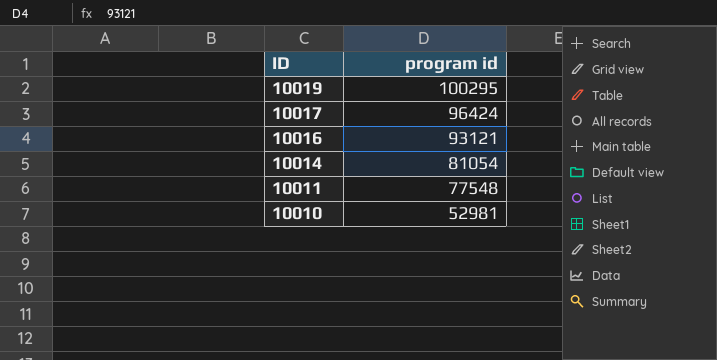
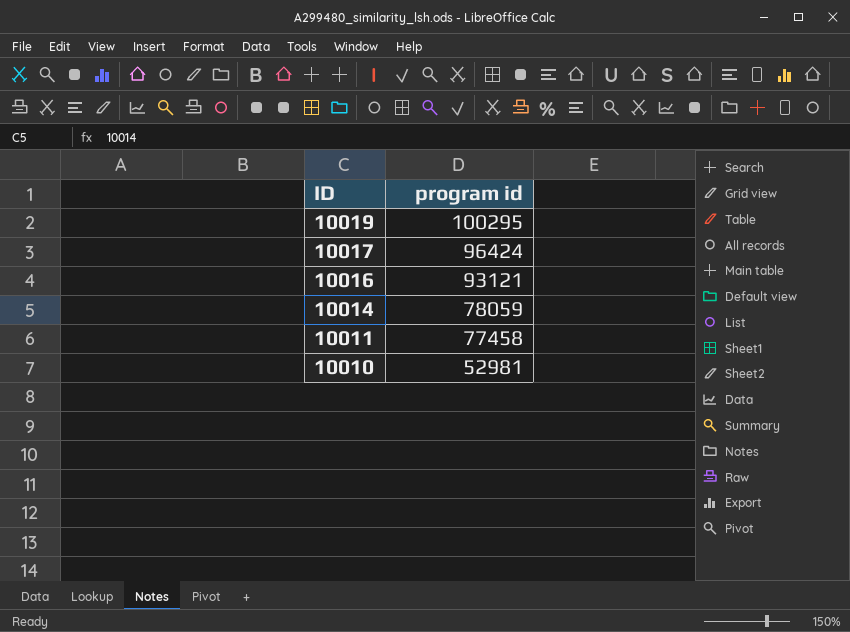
10014 | program id: 81054 -> 78059
10011 | program id: 77548 -> 77458

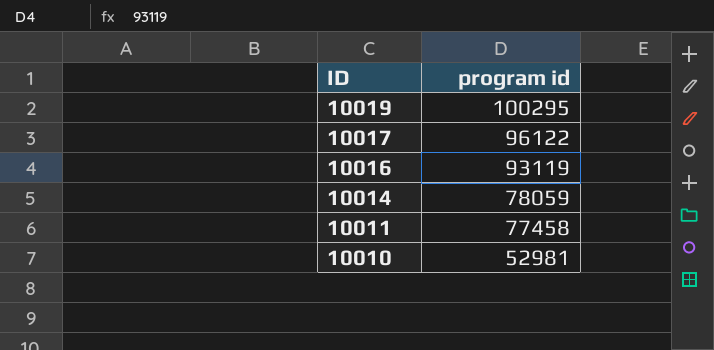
10017 | program id: 96424 -> 96122
10016 | program id: 93121 -> 93119

